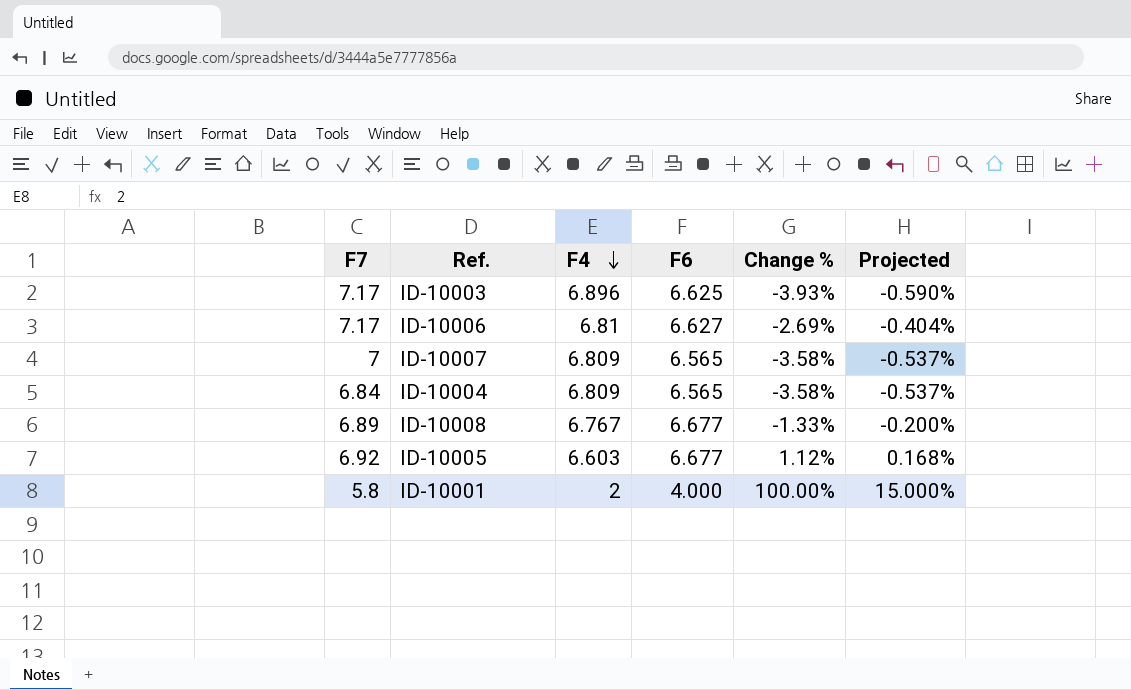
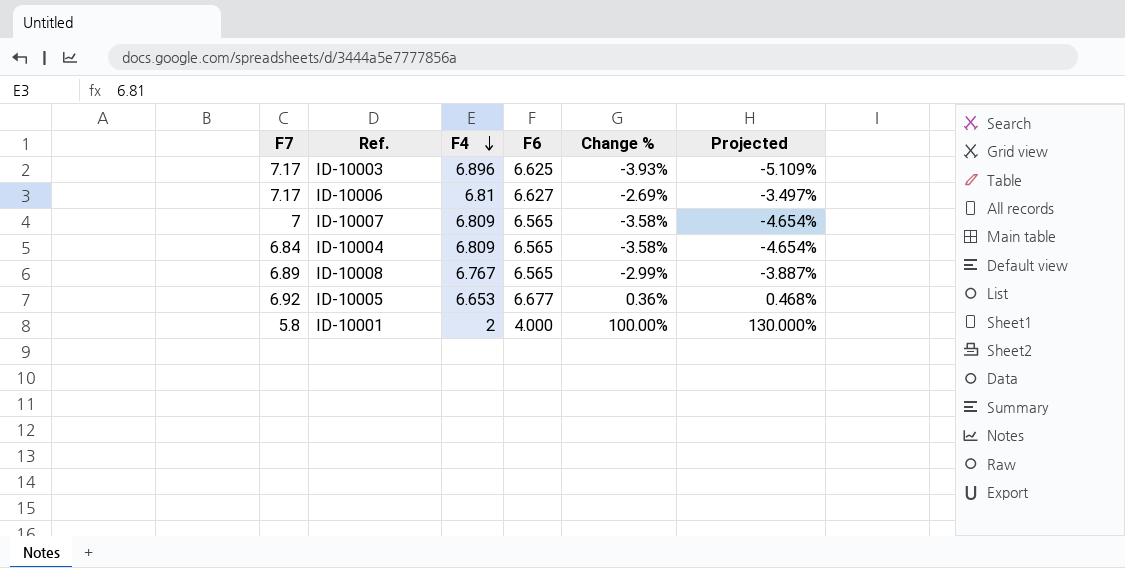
column Projected | formula: [Change %] * 0.15 -> [Change %] * 1.3
ID-10008 | F6: 6.677 -> 6.565
ID-10008 | Change %: -1.33% -> -2.99%
ID-10005 | F4: 6.603 -> 6.653
ID-10005 | Change %: 1.12% -> 0.36%

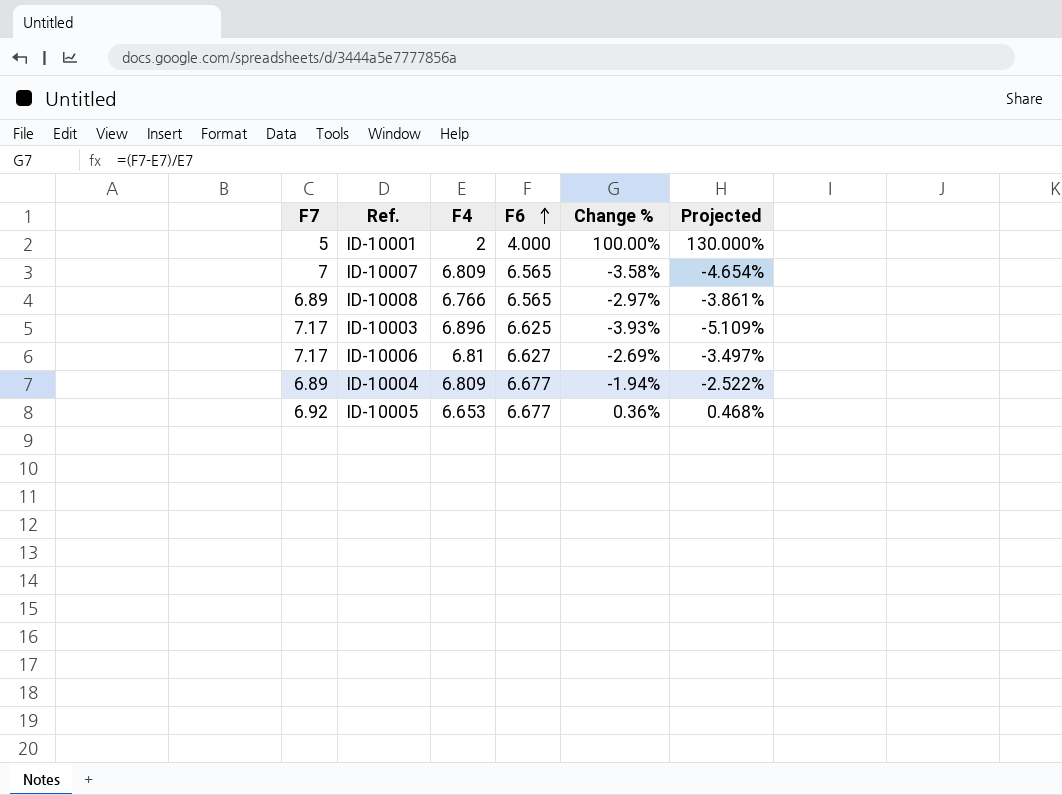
row order: F4 descending -> F6 ascending
ID-10001 | F7: 5.8 -> 5
ID-10008 | F4: 6.767 -> 6.766
ID-10008 | Change %: -2.99% -> -2.97%
ID-10008 | Projected: -3.887% -> -3.861%
ID-10004 | F7: 6.84 -> 6.89
ID-10004 | F6: 6.565 -> 6.677
ID-10004 | Change %: -3.58% -> -1.94%
ID-10004 | Projected: -4.654% -> -2.522%

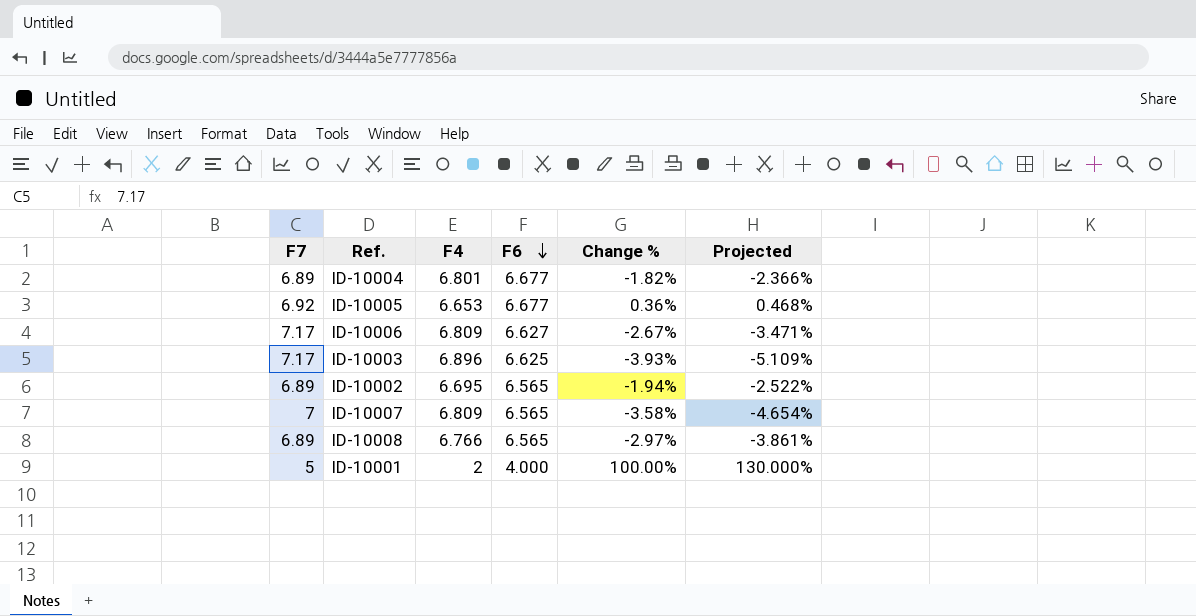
row order: F6 ascending -> F6 descending
ID-10004 | F4: 6.809 -> 6.801
ID-10004 | Change %: -1.94% -> -1.82%
ID-10004 | Projected: -2.522% -> -2.366%
ID-10006 | F4: 6.81 -> 6.809
ID-10006 | Change %: -2.69% -> -2.67%
ID-10006 | Projected: -3.497% -> -3.471%
row ID-10002: none -> 6.89 | 6.695 | 6.565 | -1.94% | -2.522%

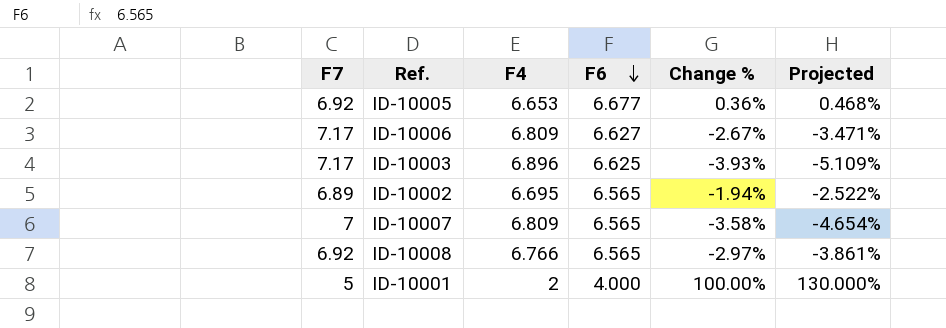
row ID-10004: 6.89 | 6.801 | 6.677 | -1.82% | -2.366% -> none
ID-10008 | F7: 6.89 -> 6.92

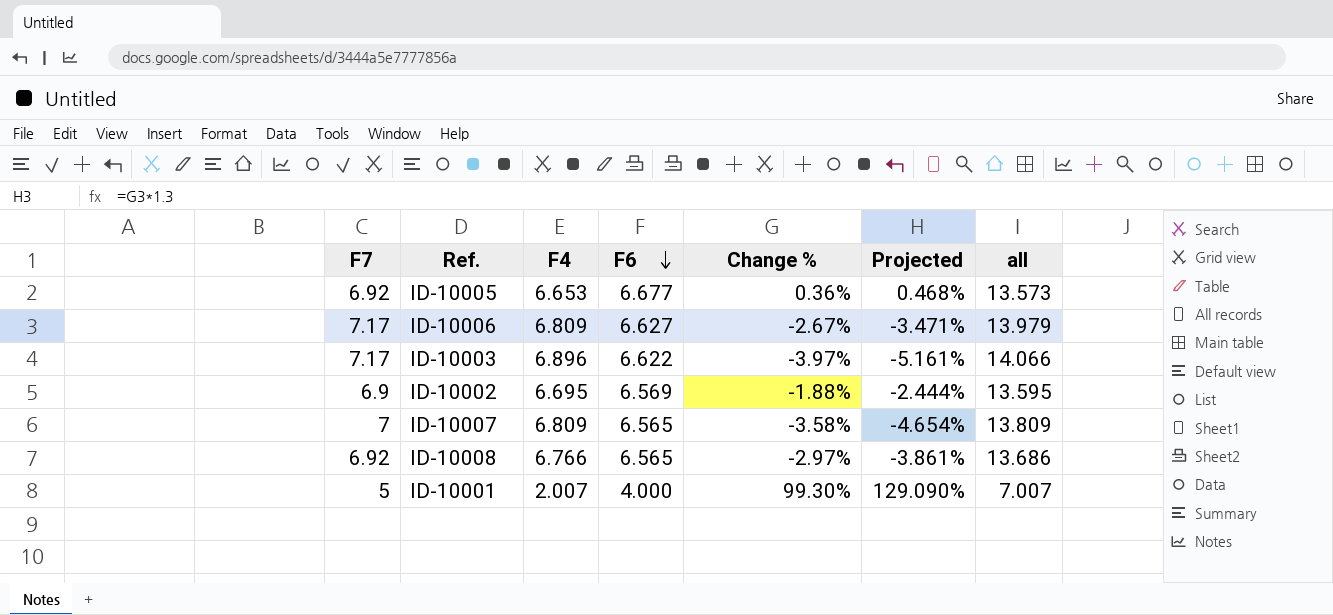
column all | formula: none -> [F7] + [F4]
ID-10003 | F6: 6.625 -> 6.622
ID-10003 | Change %: -3.93% -> -3.97%
ID-10003 | Projected: -5.109% -> -5.161%
ID-10002 | F7: 6.89 -> 6.9
ID-10002 | F6: 6.565 -> 6.569
ID-10002 | Change %: -1.94% -> -1.88%
ID-10002 | Projected: -2.522% -> -2.444%
ID-10001 | F4: 2 -> 2.007
ID-10001 | Change %: 100.00% -> 99.30%
ID-10001 | Projected: 130.000% -> 129.090%

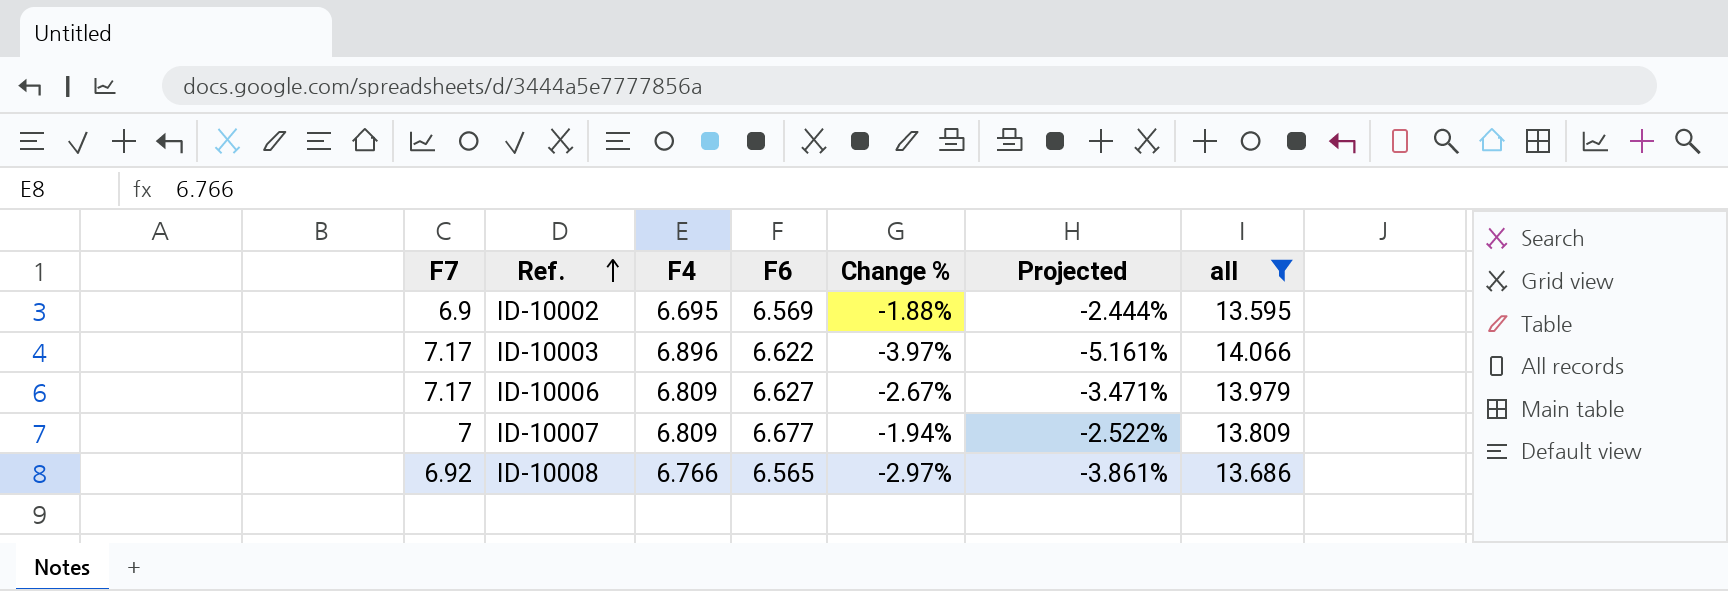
filter: none -> all >= 13.595
row order: F6 descending -> Ref. ascending
ID-10007 | F6: 6.565 -> 6.677
ID-10007 | Change %: -3.58% -> -1.94%
ID-10007 | Projected: -4.654% -> -2.522%

